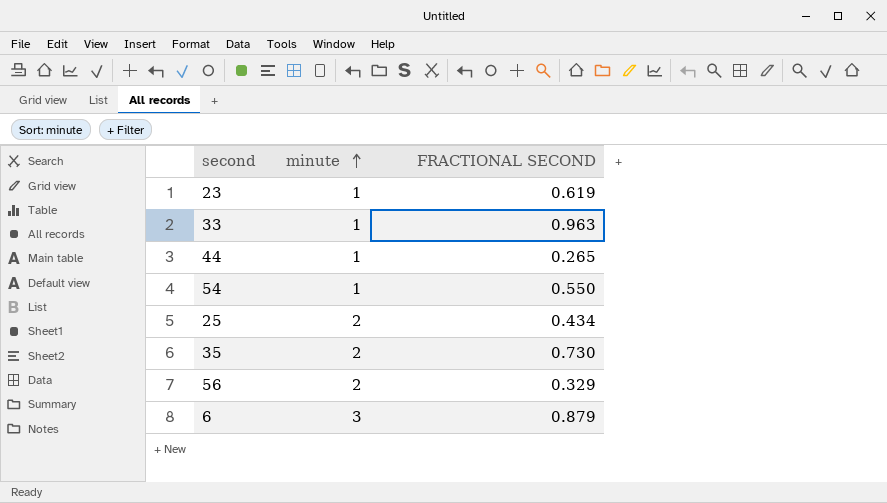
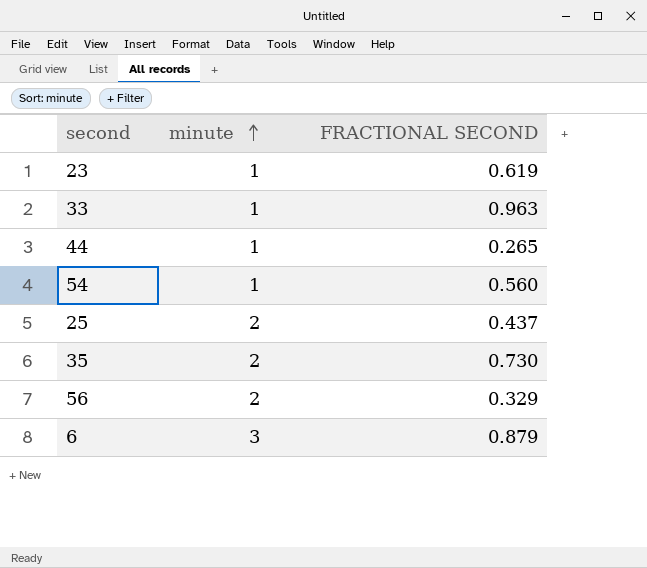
54 | FRACTIONAL SECOND: 0.550 -> 0.560
25 | FRACTIONAL SECOND: 0.434 -> 0.437

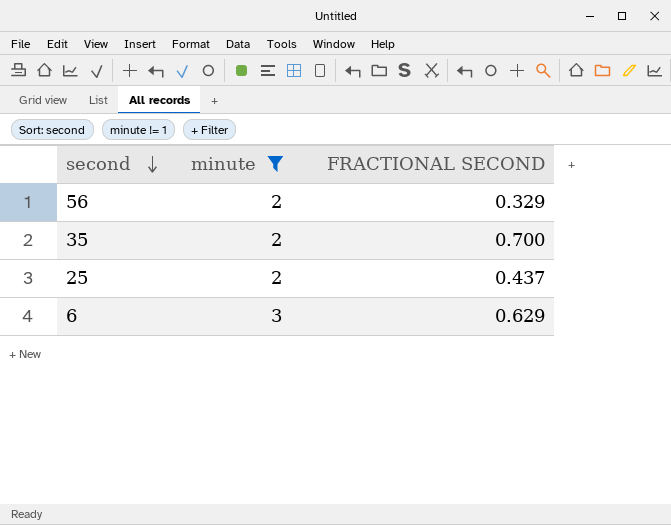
filter: none -> minute != 1
row order: minute ascending -> second descending
35 | FRACTIONAL SECOND: 0.730 -> 0.700
6 | FRACTIONAL SECOND: 0.879 -> 0.629

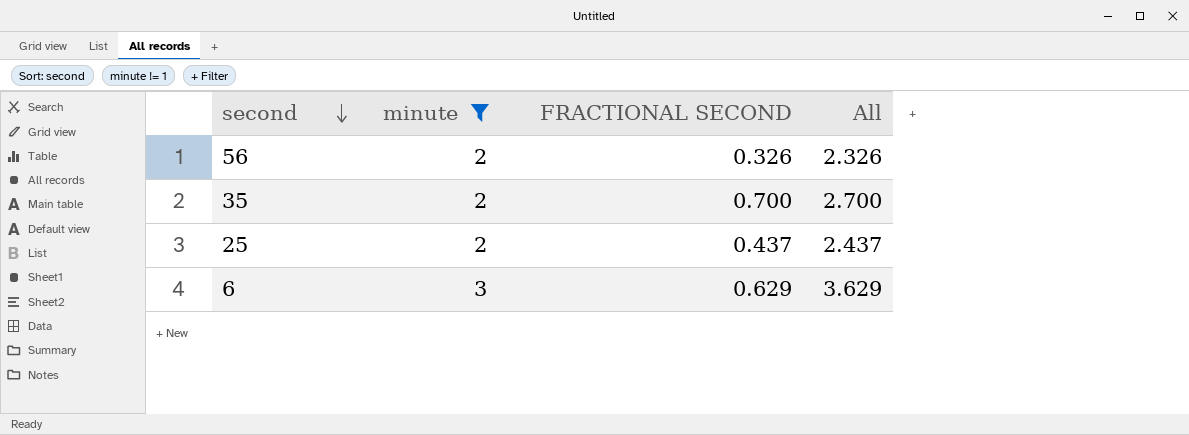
column All | formula: none -> [minute] + [FRACTIONAL SECOND]
56 | FRACTIONAL SECOND: 0.329 -> 0.326

